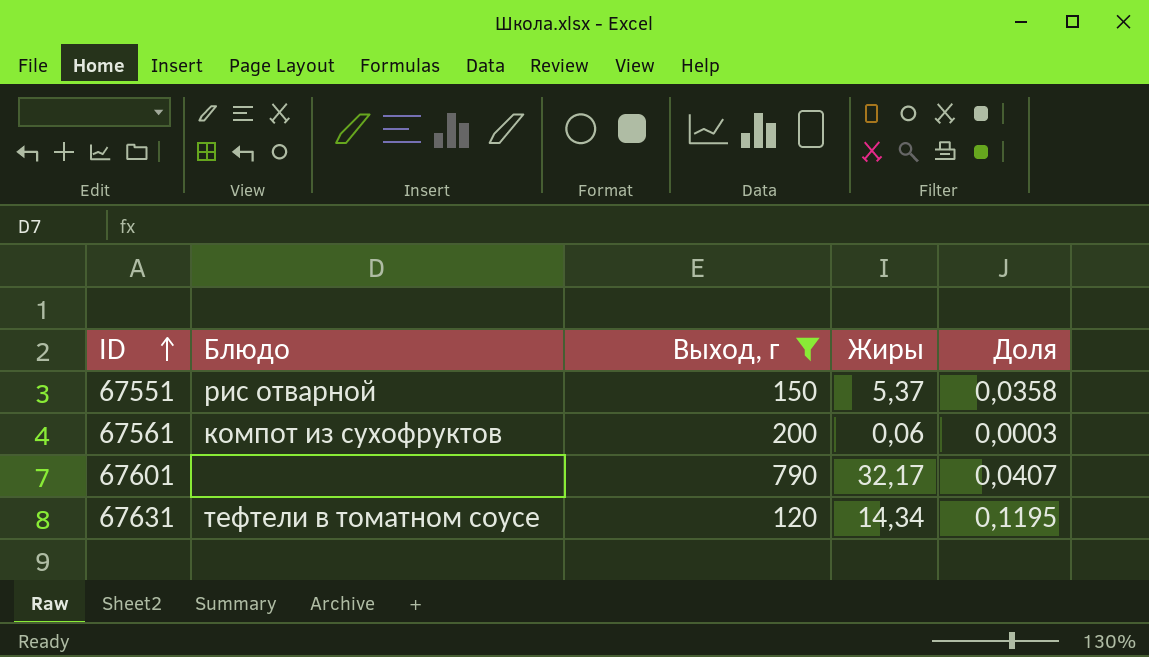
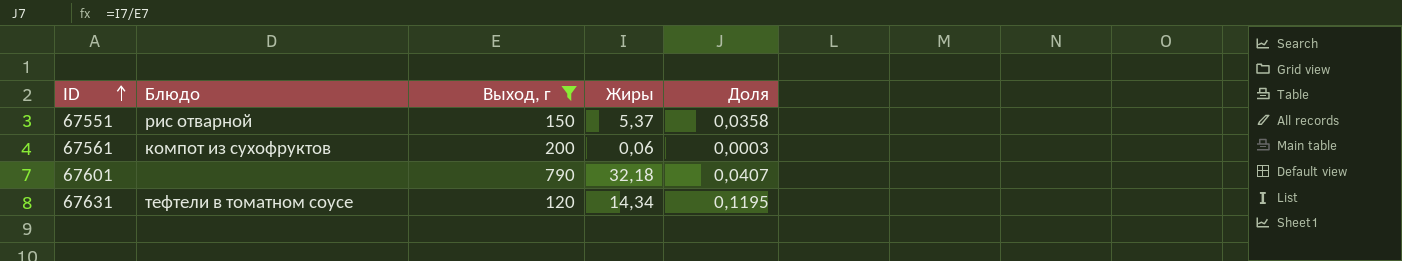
67601 | Жиры: 32,17 -> 32,18

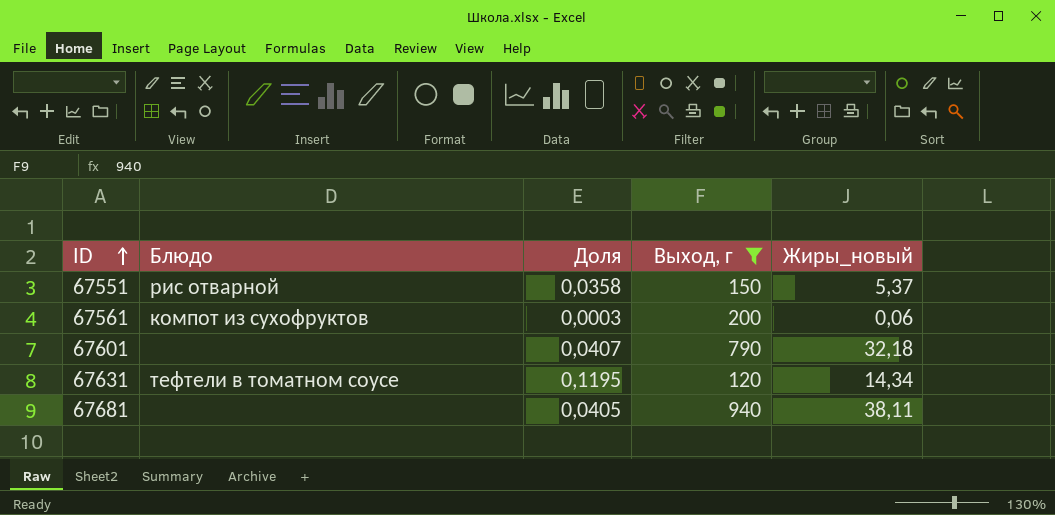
column Доля | position: 5 -> 3
column name: Жиры -> Жиры_новый
row 67681: none -> none | 0,0405 | 940 | 38,11

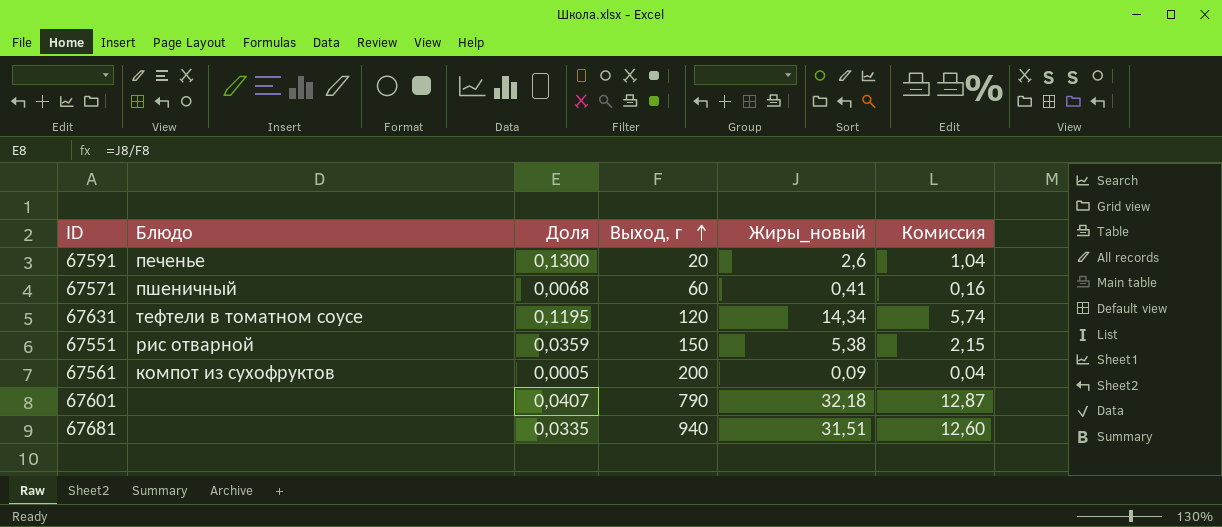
filter: Выход, г >= 120 -> none
row order: ID ascending -> Выход, г ascending
column Комиссия | formula: none -> [Жиры_новый] * 0,4
67551 | Доля: 0,0358 -> 0,0359
67551 | Жиры_новый: 5,37 -> 5,38
67561 | Доля: 0,0003 -> 0,0005
67561 | Жиры_новый: 0,06 -> 0,09
67681 | Доля: 0,0405 -> 0,0335
67681 | Жиры_новый: 38,11 -> 31,51

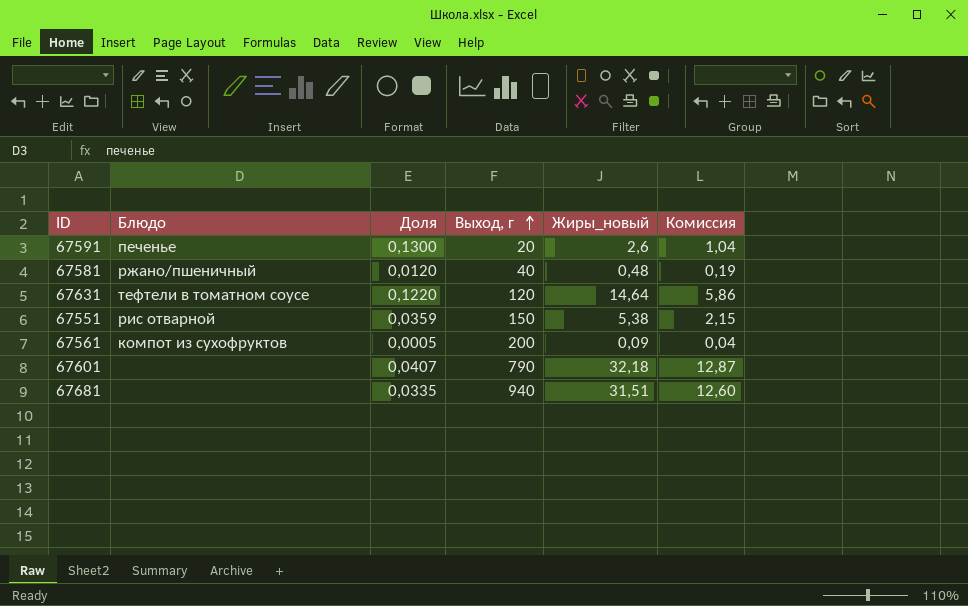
row 67571: пшеничный | 0,0068 | 60 | 0,41 | 0,16 -> none
row 67581: none -> ржано/пшеничный | 0,0120 | 40 | 0,48 | 0,19
67631 | Доля: 0,1195 -> 0,1220
67631 | Жиры_новый: 14,34 -> 14,64
67631 | Комиссия: 5,74 -> 5,86

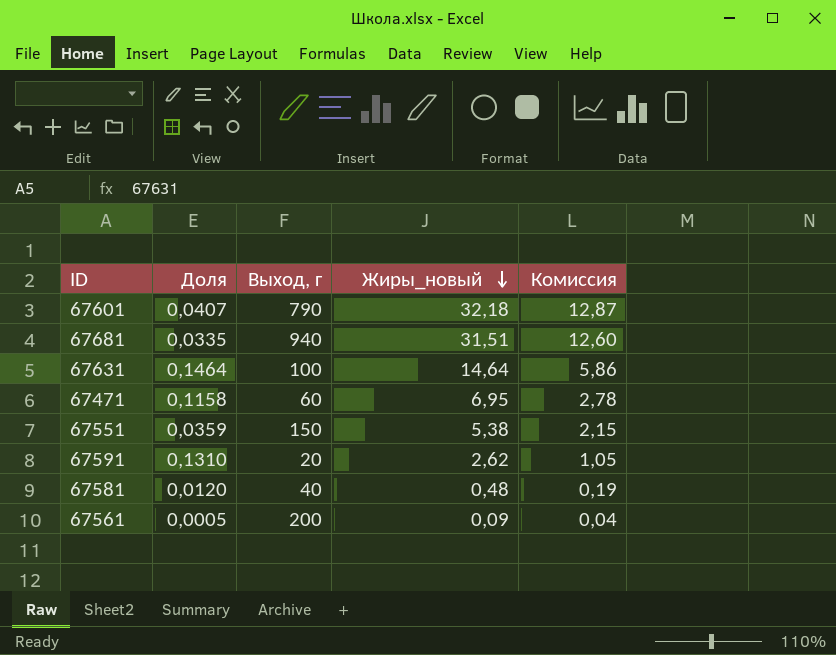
row order: Выход, г ascending -> Жиры_новый descending
column Блюдо | position: 2 -> none
67631 | Доля: 0,1220 -> 0,1464
67631 | Выход, г: 120 -> 100
row 67471: none -> 0,1158 | 60 | 6,95 | 2,78
67591 | Доля: 0,1300 -> 0,1310
67591 | Жиры_новый: 2,6 -> 2,62
67591 | Комиссия: 1,04 -> 1,05

